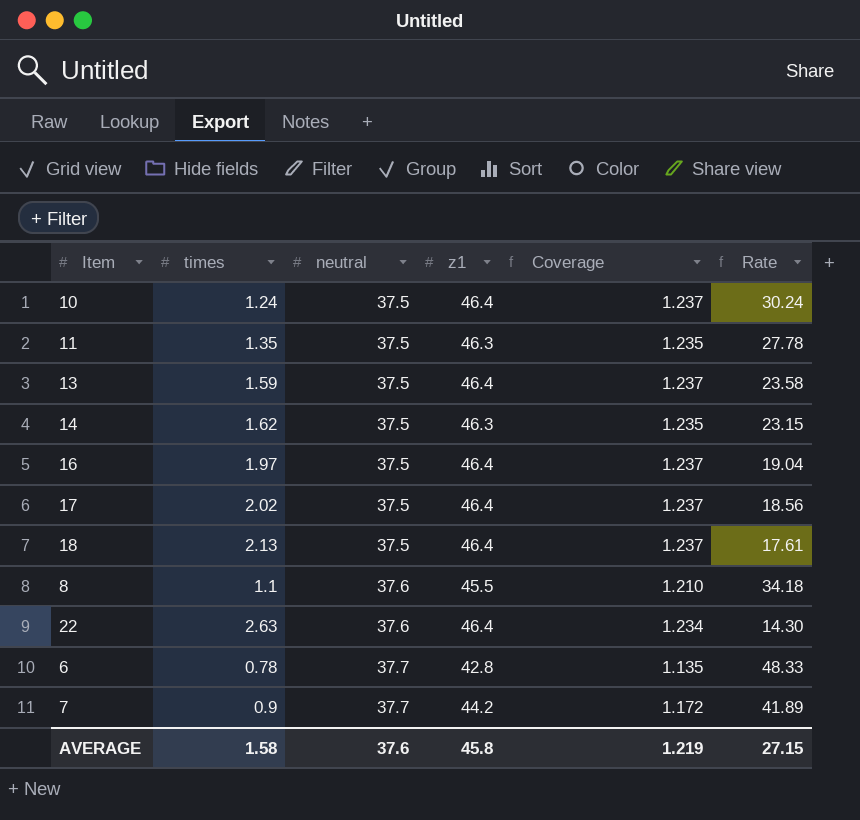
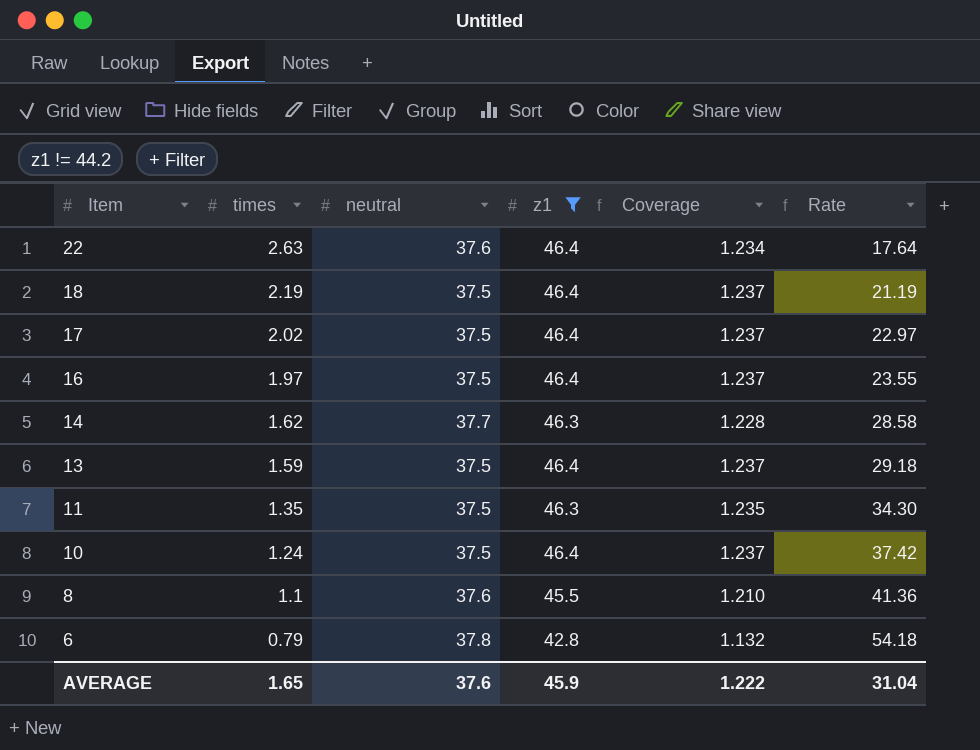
filter: none -> z1 != 44.2
row order: neutral ascending -> Item descending
column Rate | formula: [neutral] / [times] -> [z1] / [times]
18 | times: 2.13 -> 2.19
14 | neutral: 37.5 -> 37.7
14 | Coverage: 1.235 -> 1.228
6 | times: 0.78 -> 0.79
6 | neutral: 37.7 -> 37.8
6 | Coverage: 1.135 -> 1.132
AVERAGE | times: 1.58 -> 1.65
AVERAGE | z1: 45.8 -> 45.9
AVERAGE | Coverage: 1.219 -> 1.222
AVERAGE | Rate: 27.15 -> 31.04

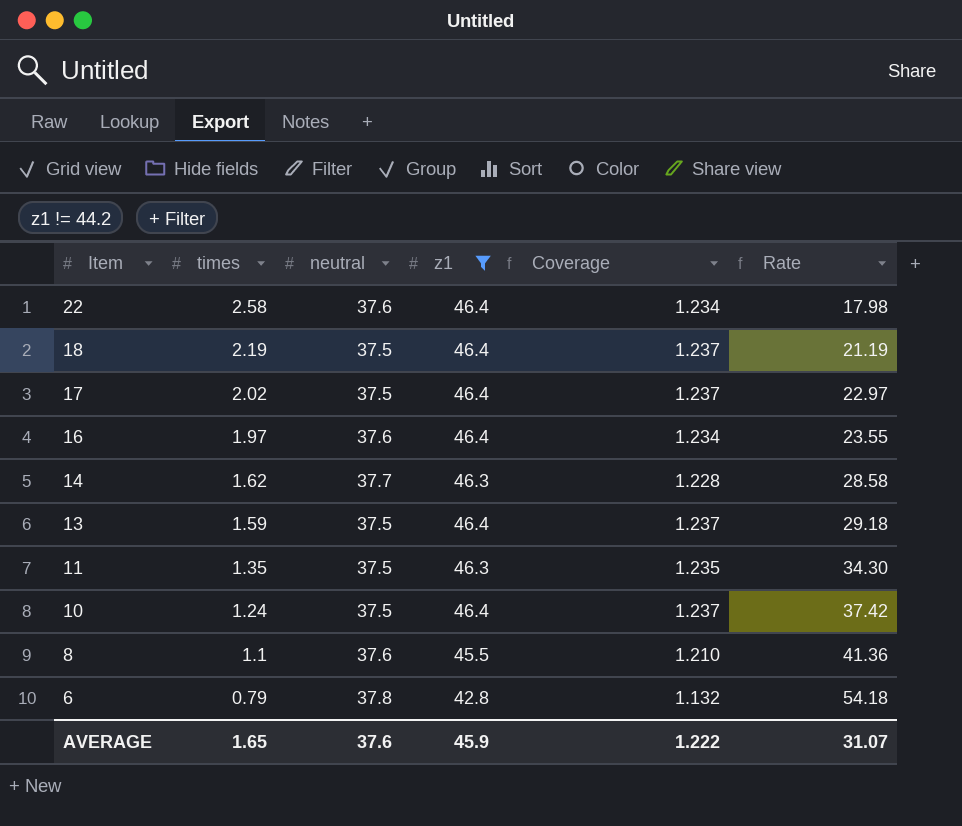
22 | times: 2.63 -> 2.58
22 | Rate: 17.64 -> 17.98
16 | neutral: 37.5 -> 37.6
16 | Coverage: 1.237 -> 1.234
AVERAGE | Rate: 31.04 -> 31.07

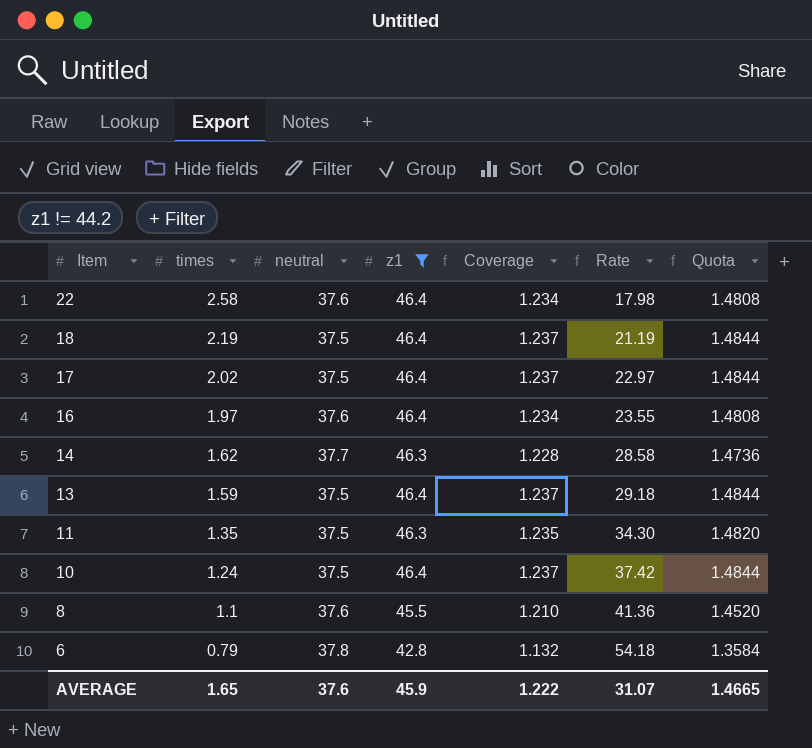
column Quota | formula: none -> [Coverage] * 1.2

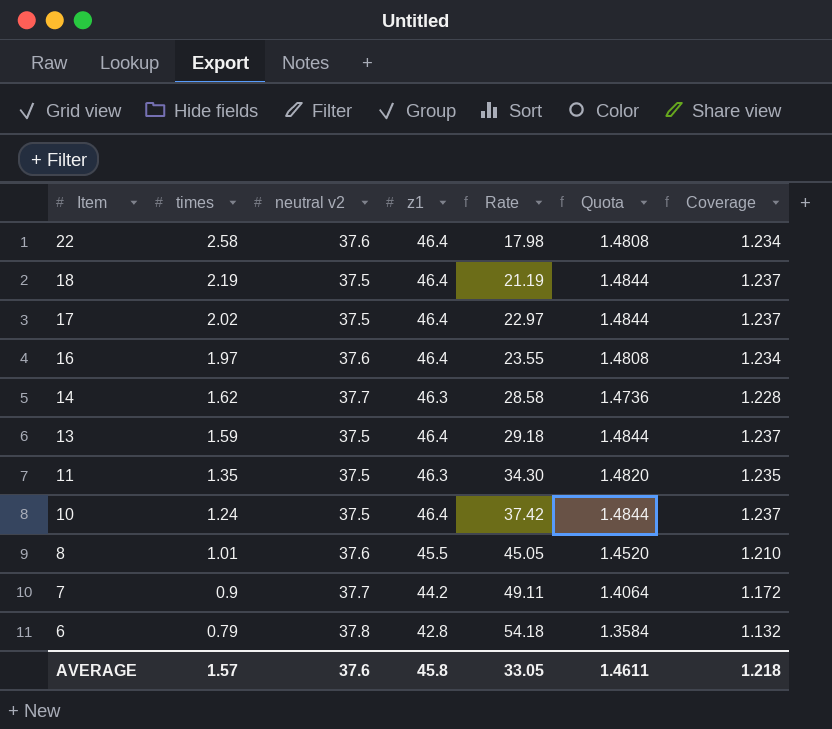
filter: z1 != 44.2 -> none
column name: neutral -> neutral v2
column Coverage | position: 5 -> 7
8 | times: 1.1 -> 1.01
8 | Rate: 41.36 -> 45.05
AVERAGE | times: 1.65 -> 1.57
AVERAGE | z1: 45.9 -> 45.8
AVERAGE | Rate: 31.07 -> 33.05
AVERAGE | Quota: 1.4665 -> 1.4611
AVERAGE | Coverage: 1.222 -> 1.218

